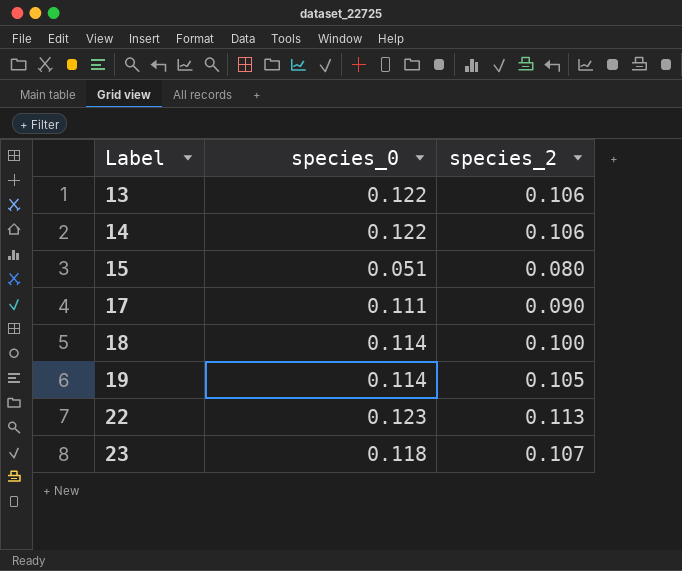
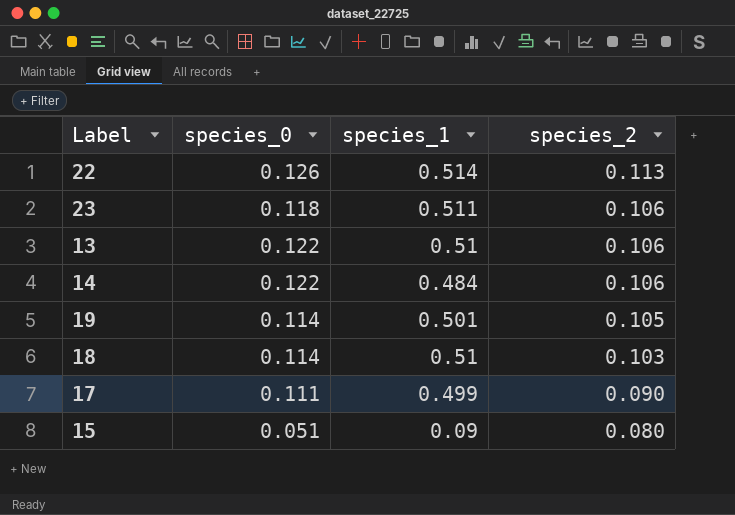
row order: Label ascending -> species_2 descending
column species_1 | position: none -> 3
22 | species_0: 0.123 -> 0.126
23 | species_2: 0.107 -> 0.106
18 | species_2: 0.100 -> 0.103

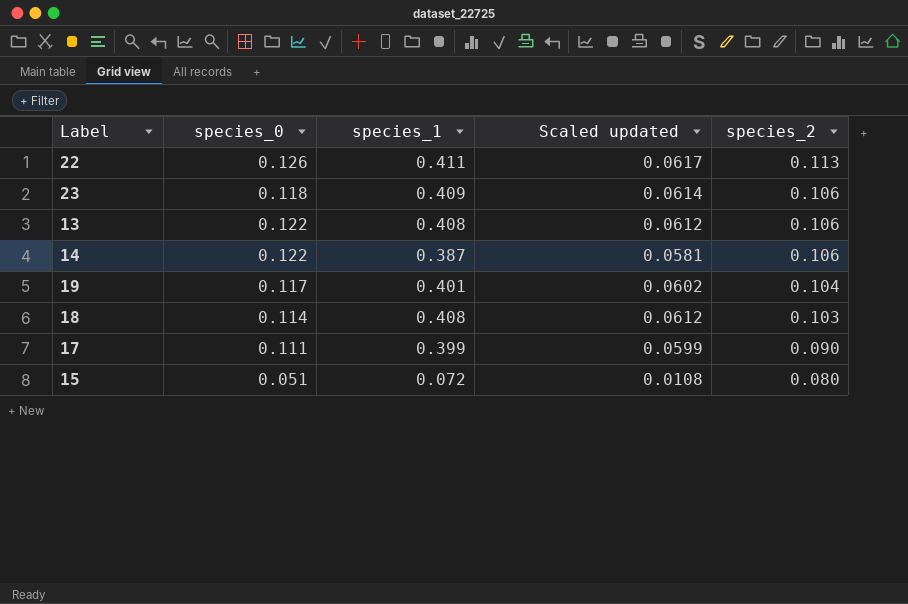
column Scaled updated | formula: none -> [species_1] * 0.15
22 | species_1: 0.514 -> 0.411
23 | species_1: 0.511 -> 0.409
13 | species_1: 0.51 -> 0.408
14 | species_1: 0.484 -> 0.387
19 | species_0: 0.114 -> 0.117
19 | species_1: 0.501 -> 0.401
19 | species_2: 0.105 -> 0.104
18 | species_1: 0.51 -> 0.408
17 | species_1: 0.499 -> 0.399
15 | species_1: 0.09 -> 0.072

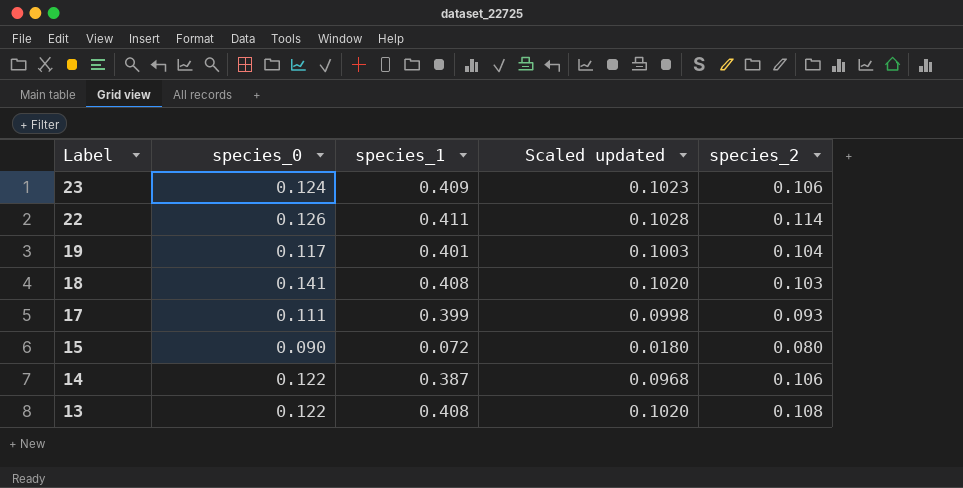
row order: species_2 descending -> Label descending
column Scaled updated | formula: [species_1] * 0.15 -> [species_1] * 0.25
23 | species_0: 0.118 -> 0.124
22 | species_2: 0.113 -> 0.114
18 | species_0: 0.114 -> 0.141
17 | species_2: 0.090 -> 0.093
15 | species_0: 0.051 -> 0.090
13 | species_2: 0.106 -> 0.108

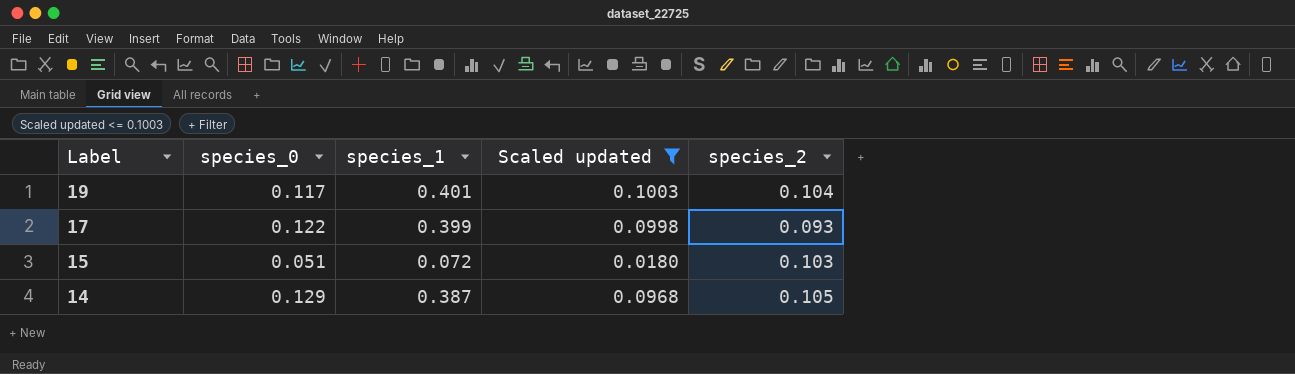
filter: none -> Scaled updated <= 0.1003
17 | species_0: 0.111 -> 0.122
15 | species_0: 0.090 -> 0.051
15 | species_2: 0.080 -> 0.103
14 | species_0: 0.122 -> 0.129
14 | species_2: 0.106 -> 0.105

